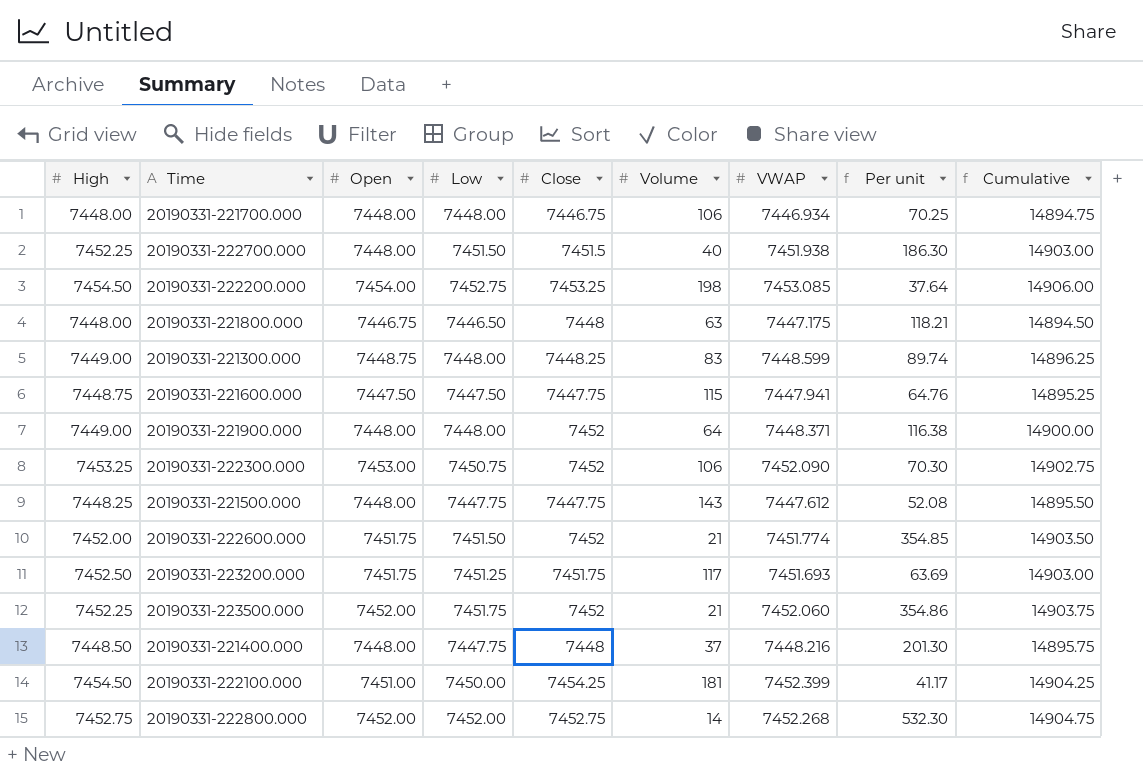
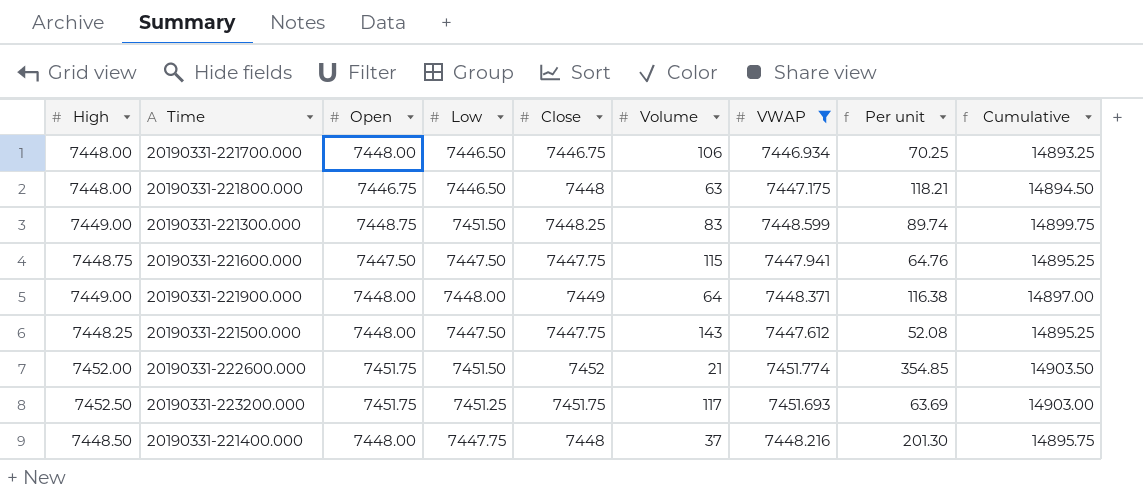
filter: none -> VWAP <= 7451.774
20190331-221700.000 | Low: 7448.00 -> 7446.50
20190331-221700.000 | Cumulative: 14894.75 -> 14893.25
20190331-221300.000 | Low: 7448.00 -> 7451.50
20190331-221300.000 | Cumulative: 14896.25 -> 14899.75
20190331-221900.000 | Close: 7452 -> 7449
20190331-221900.000 | Cumulative: 14900.00 -> 14897.00
20190331-221500.000 | Low: 7447.75 -> 7447.50
20190331-221500.000 | Cumulative: 14895.50 -> 14895.25

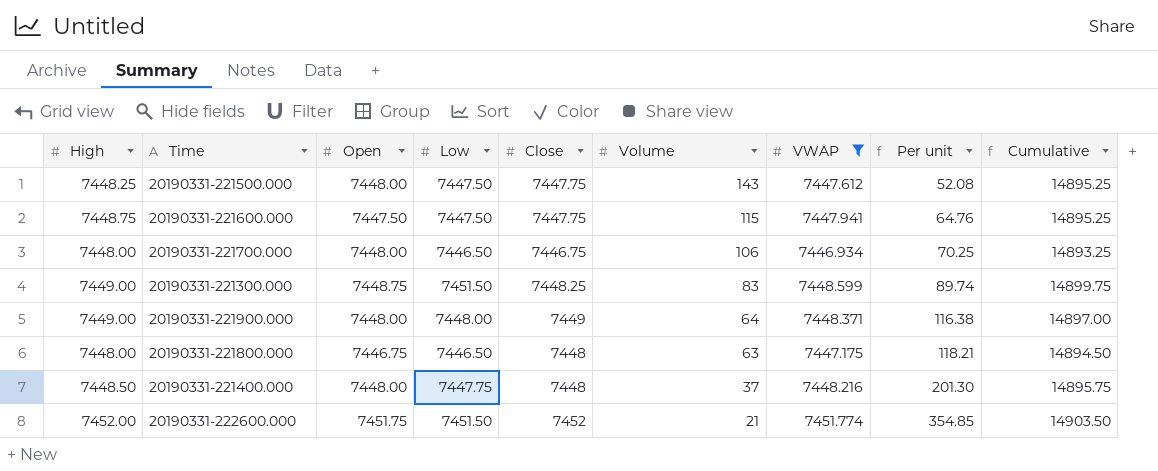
row order: none -> Volume descending
row 20190331-223200.000: 7452.50 | 7451.75 | 7451.25 | 7451.75 | 117 | 7451.693 | 63.69 | 14903.00 -> none

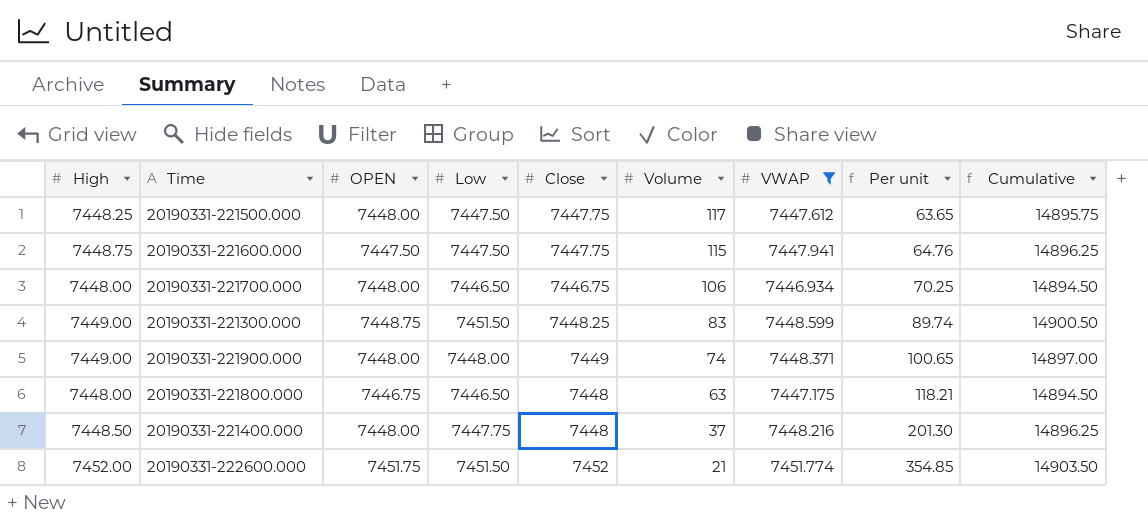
column name: Open -> OPEN
column Cumulative | formula: [Low] + [Close] -> [High] + [Low]
20190331-221500.000 | Volume: 143 -> 117
20190331-221500.000 | Per unit: 52.08 -> 63.65
20190331-221900.000 | Volume: 64 -> 74
20190331-221900.000 | Per unit: 116.38 -> 100.65

